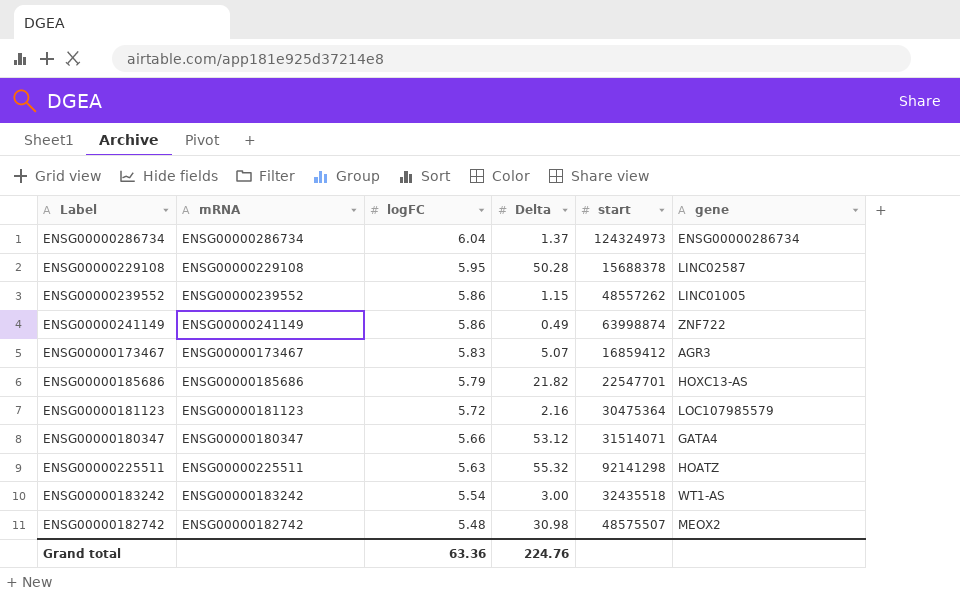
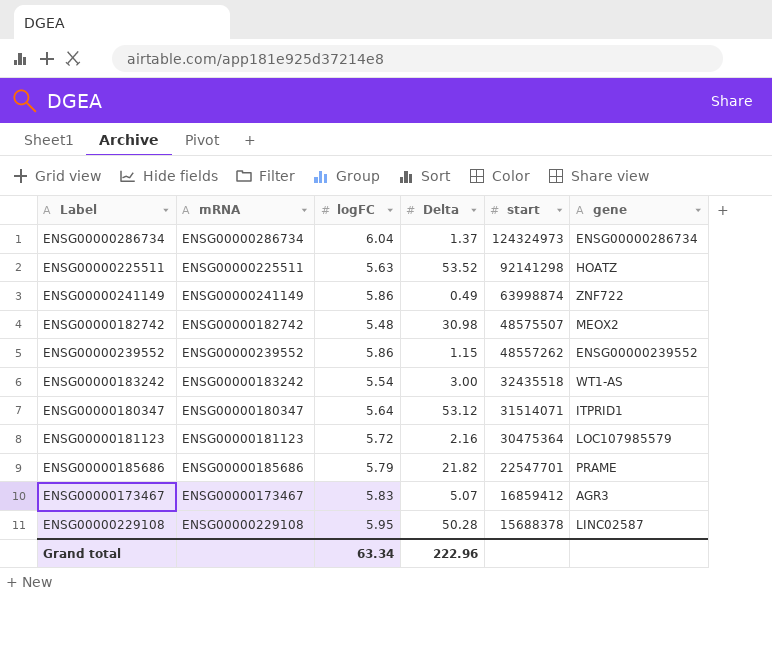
row order: logFC descending -> start descending
ENSG00000225511 | Delta: 55.32 -> 53.52
ENSG00000239552 | gene: LINC01005 -> ENSG00000239552
ENSG00000180347 | logFC: 5.66 -> 5.64
ENSG00000180347 | gene: GATA4 -> ITPRID1
ENSG00000185686 | gene: HOXC13-AS -> PRAME
Grand total | logFC: 63.36 -> 63.34
Grand total | Delta: 224.76 -> 222.96

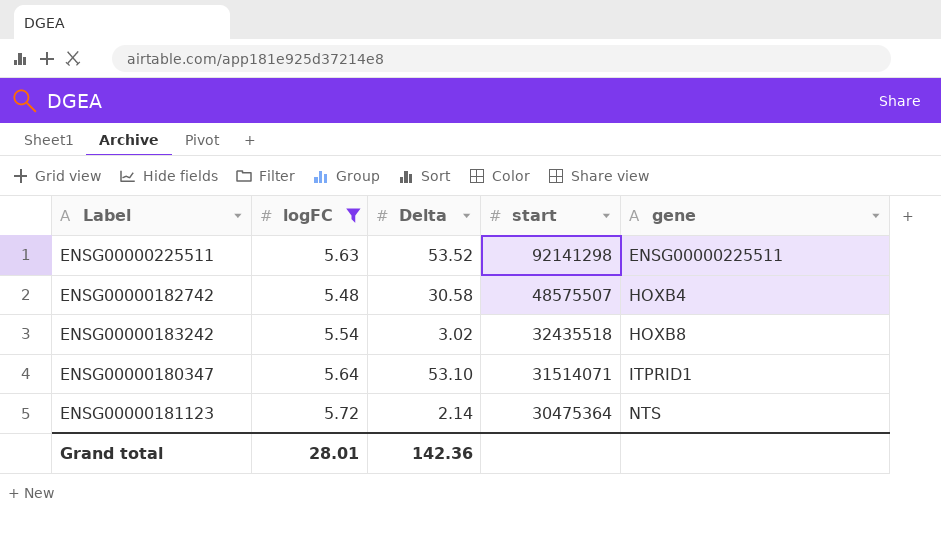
filter: none -> logFC <= 5.72
column mRNA | position: 2 -> none
ENSG00000225511 | gene: HOATZ -> ENSG00000225511
ENSG00000182742 | Delta: 30.98 -> 30.58
ENSG00000182742 | gene: MEOX2 -> HOXB4
ENSG00000183242 | Delta: 3.00 -> 3.02
ENSG00000183242 | gene: WT1-AS -> HOXB8
ENSG00000180347 | Delta: 53.12 -> 53.10
ENSG00000181123 | Delta: 2.16 -> 2.14
ENSG00000181123 | gene: LOC107985579 -> NTS
Grand total | logFC: 63.34 -> 28.01
Grand total | Delta: 222.96 -> 142.36

